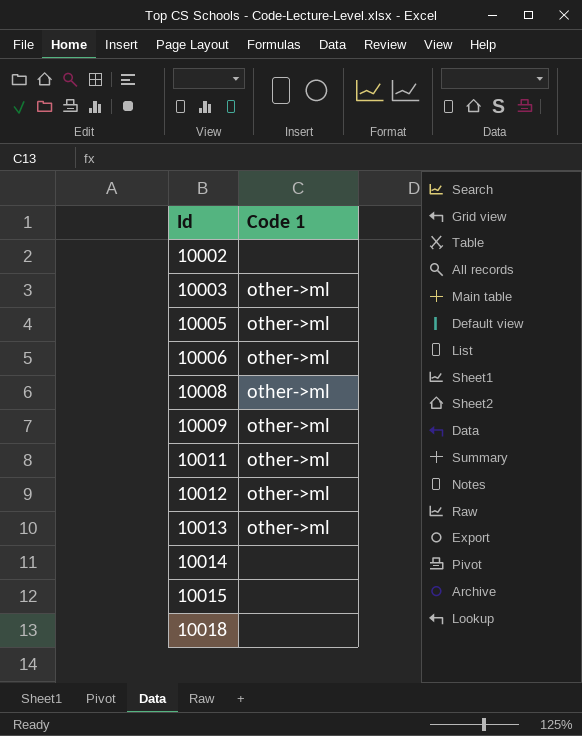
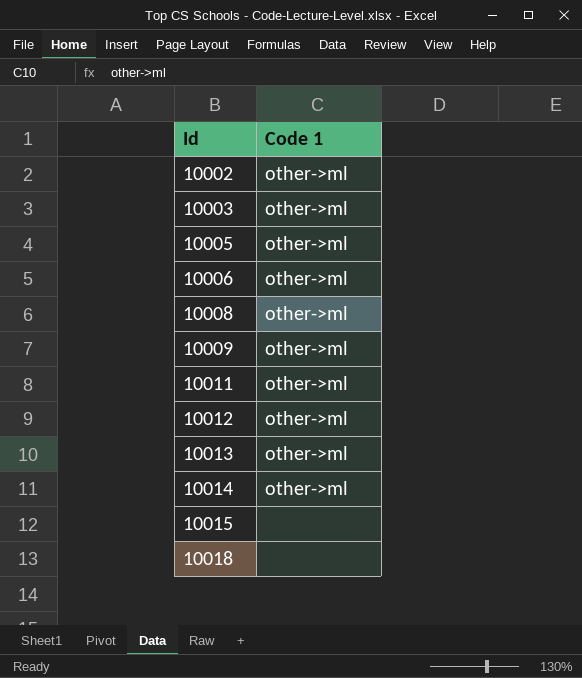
10002 | Code 1: none -> other->ml
10014 | Code 1: none -> other->ml

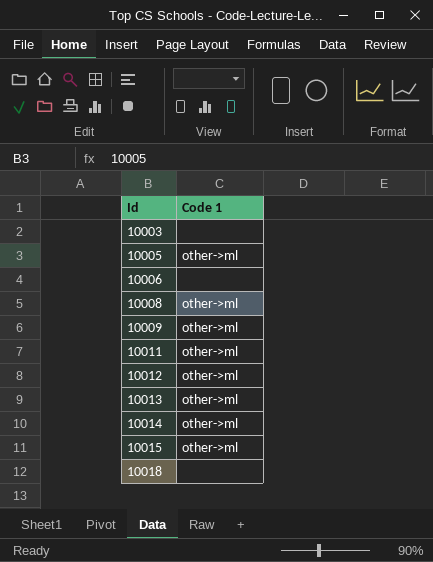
row 10002: other->ml -> none
10003 | Code 1: other->ml -> none
10006 | Code 1: other->ml -> none
10015 | Code 1: none -> other->ml

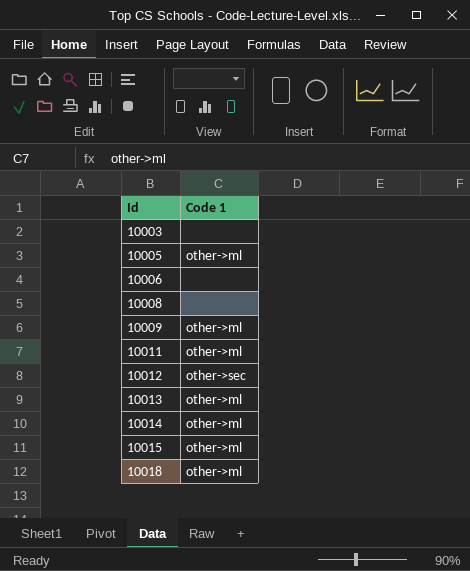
10008 | Code 1: other->ml -> none
10012 | Code 1: other->ml -> other->sec
10018 | Code 1: none -> other->ml

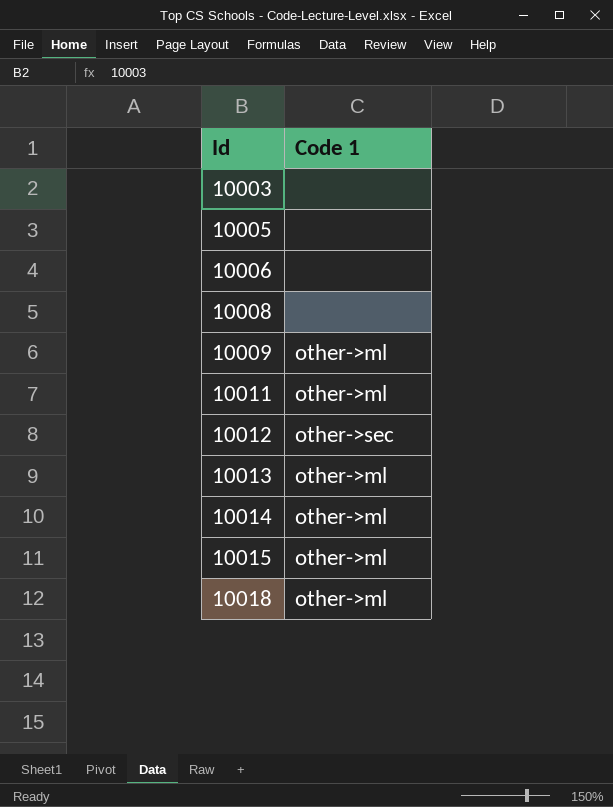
10005 | Code 1: other->ml -> none

